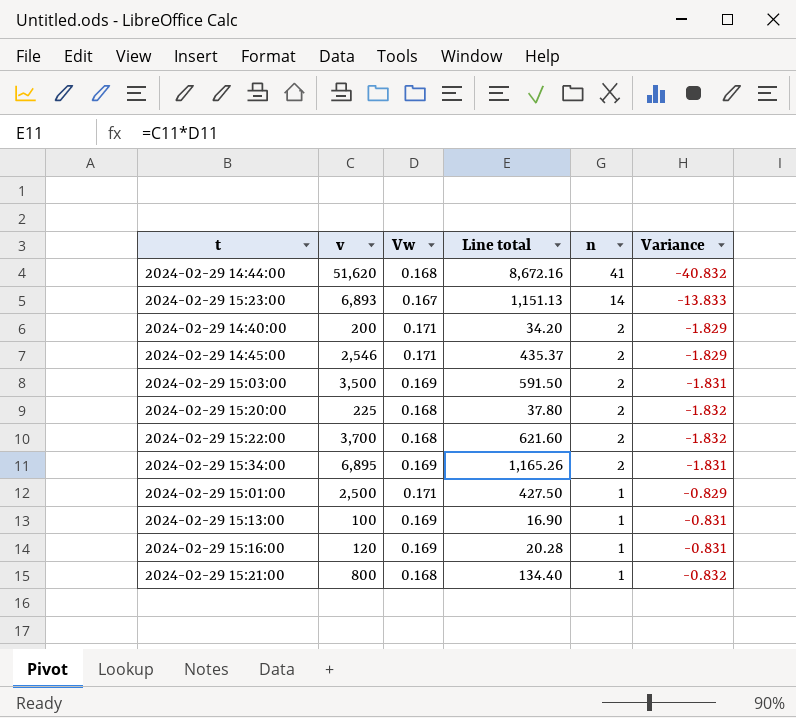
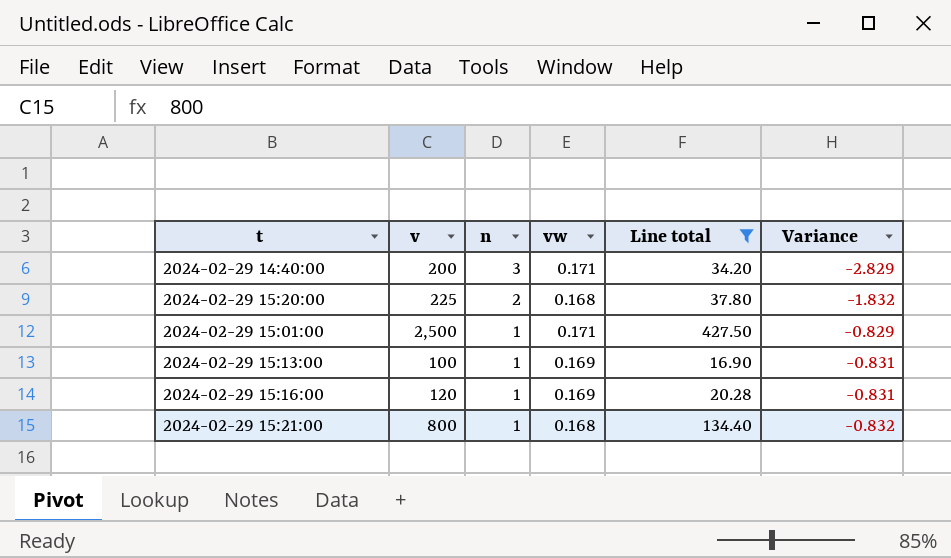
filter: none -> Line total <= 427.50
column n | position: 5 -> 3
column name: Vw -> vw
2024-02-29 14:40:00 | n: 2 -> 3
2024-02-29 14:40:00 | Variance: -1.829 -> -2.829

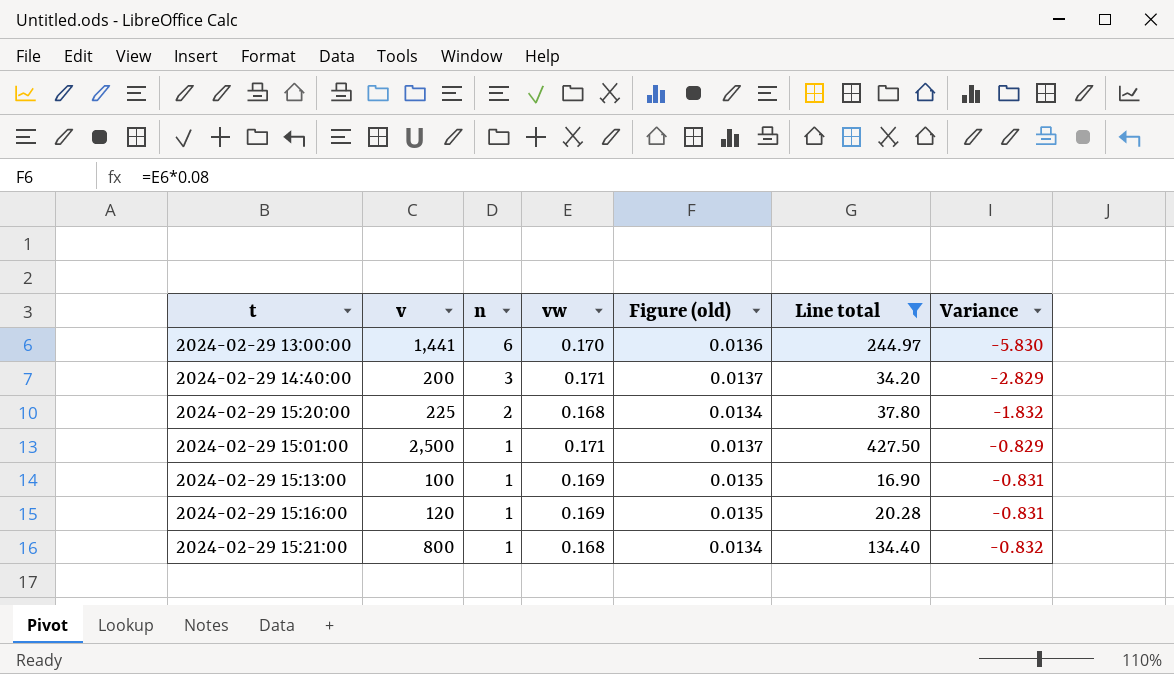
column Figure (old) | formula: none -> [vw] * 0.08
row 2024-02-29 13:00:00: none -> 1,441 | 6 | 0.170 | 0.0136 | 244.97 | -5.830

